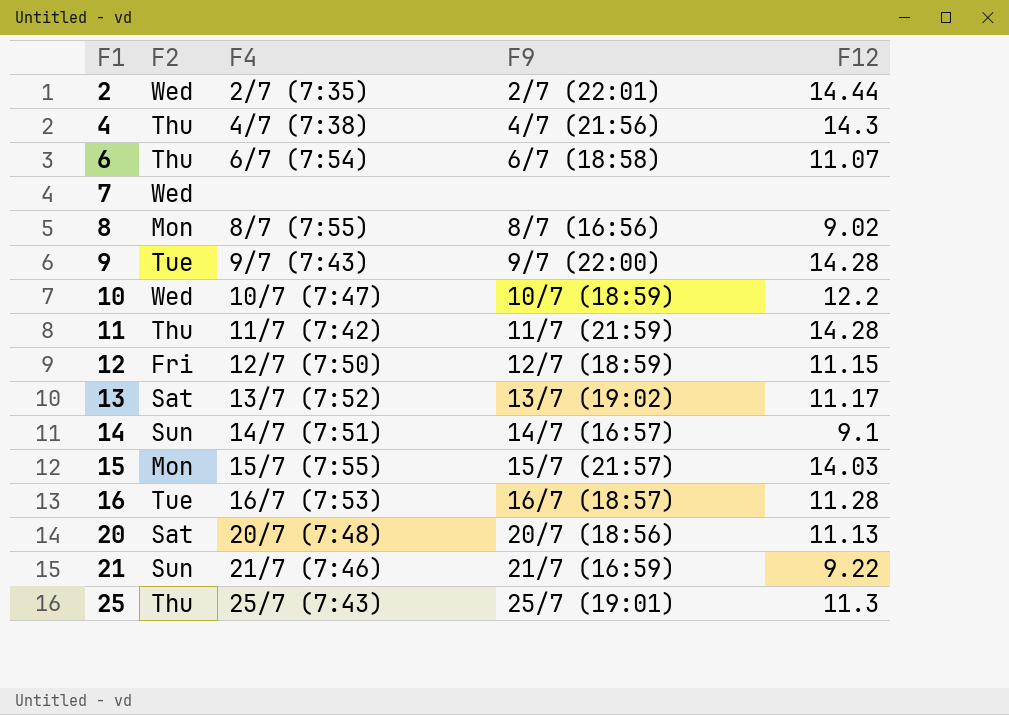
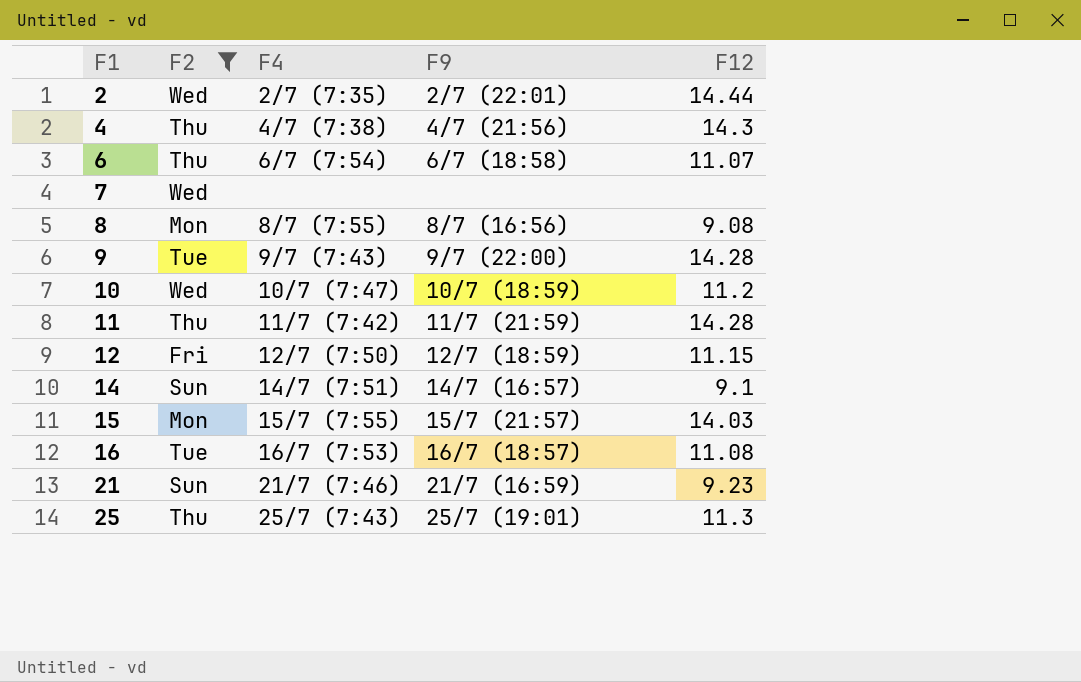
filter: none -> F2 != Sat
8 | F12: 9.02 -> 9.08
10 | F12: 12.2 -> 11.2
16 | F12: 11.28 -> 11.08
21 | F12: 9.22 -> 9.23

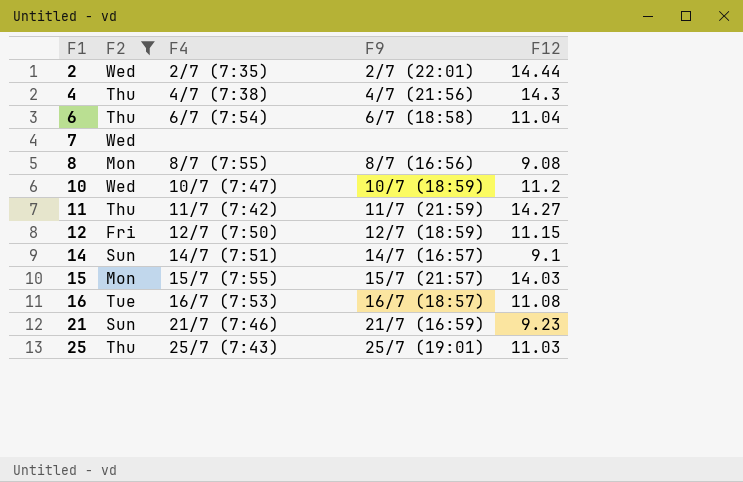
row 9: Tue | 9/7 (7:43) | 9/7 (22:00) | 14.28 -> none
6 | F12: 11.07 -> 11.04
11 | F12: 14.28 -> 14.27
25 | F12: 11.3 -> 11.03

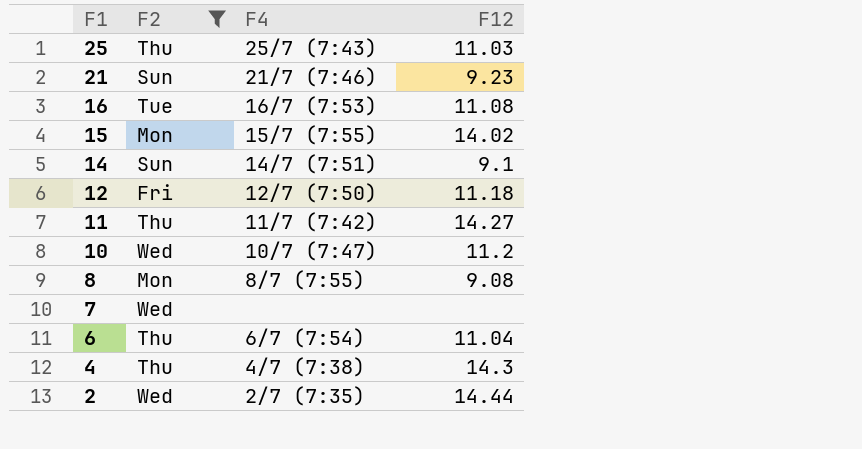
row order: F1 ascending -> F1 descending
column F9 | position: 4 -> none
15 | F12: 14.03 -> 14.02
12 | F12: 11.15 -> 11.18

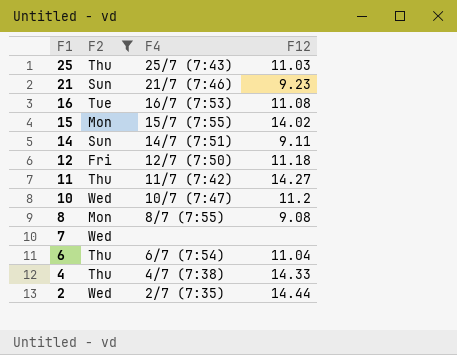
14 | F12: 9.1 -> 9.11
4 | F12: 14.3 -> 14.33

